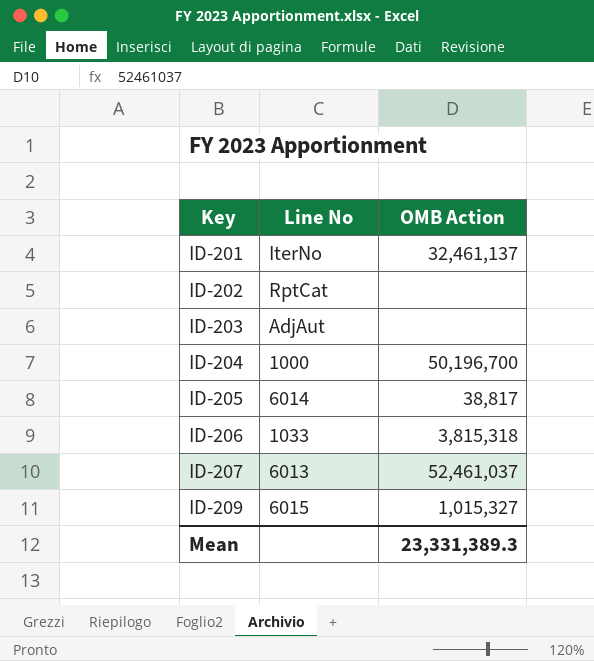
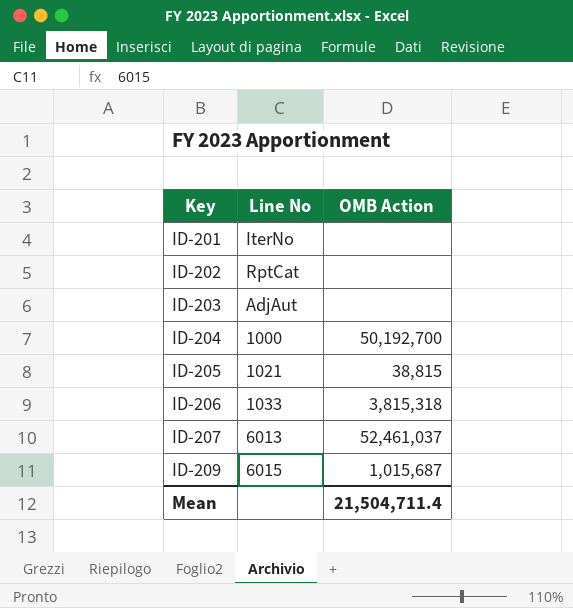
ID-201 | OMB Action: 32,461,137 -> none
ID-204 | OMB Action: 50,196,700 -> 50,192,700
ID-205 | Line No: 6014 -> 1021
ID-205 | OMB Action: 38,817 -> 38,815
ID-209 | OMB Action: 1,015,327 -> 1,015,687
Mean | OMB Action: 23,331,389.3 -> 21,504,711.4

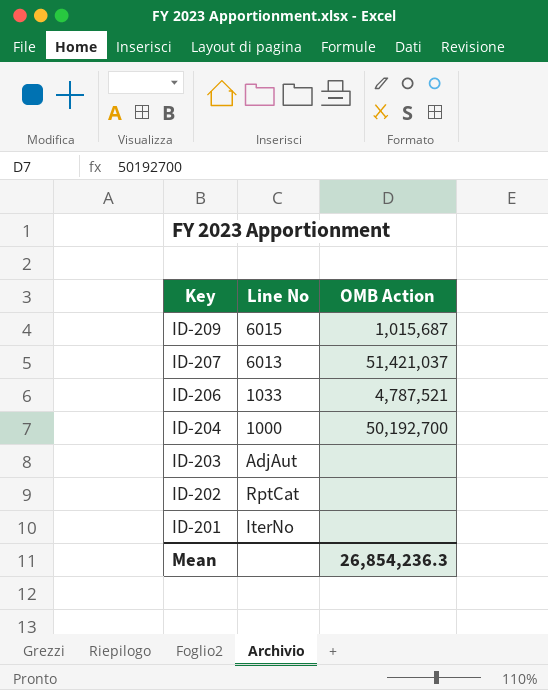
row order: Key ascending -> Key descending
row ID-205: 1021 | 38,815 -> none
ID-207 | OMB Action: 52,461,037 -> 51,421,037
ID-206 | OMB Action: 3,815,318 -> 4,787,521
Mean | OMB Action: 21,504,711.4 -> 26,854,236.3

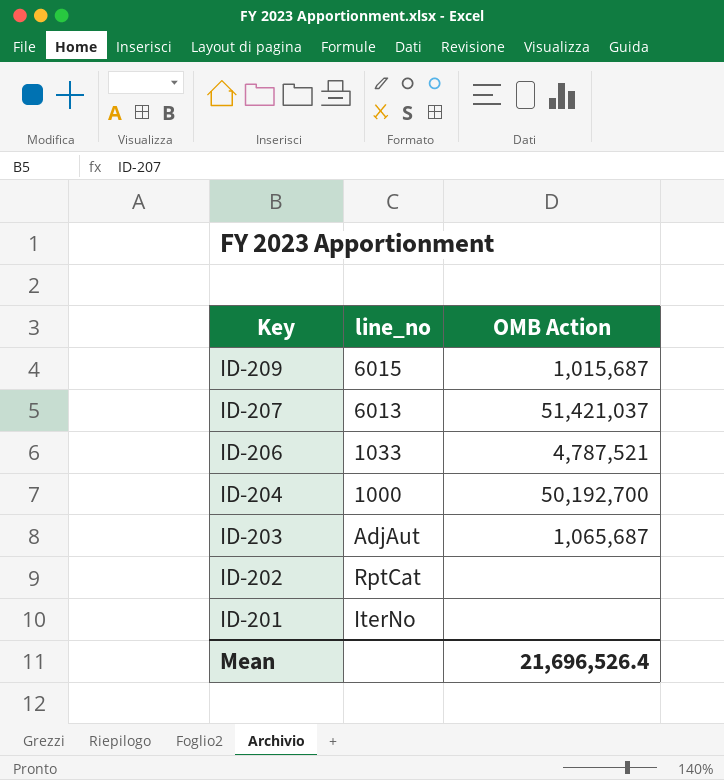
column name: Line No -> line_no
ID-203 | OMB Action: none -> 1,065,687
Mean | OMB Action: 26,854,236.3 -> 21,696,526.4

